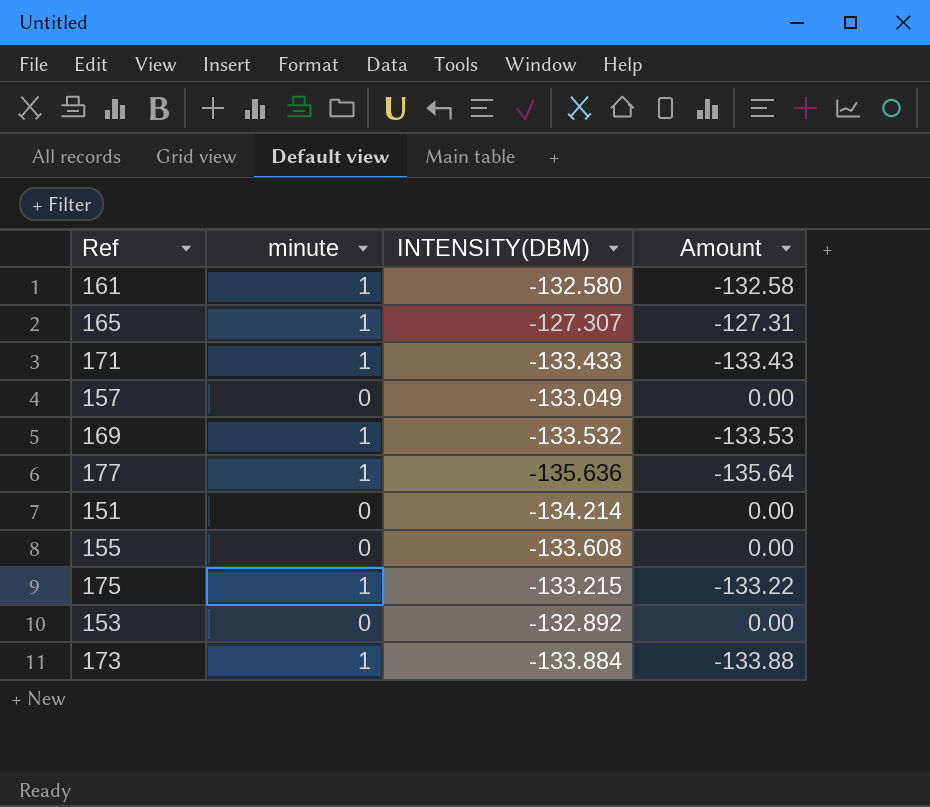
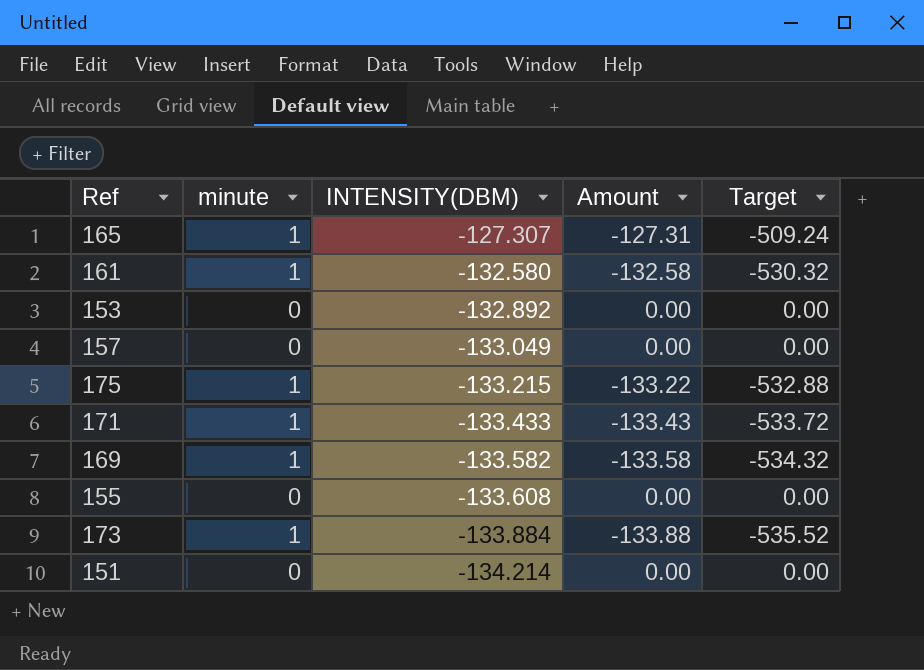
row order: none -> INTENSITY(DBM) descending
column Target | formula: none -> [Amount] * 4
row 177: 1 | -135.636 | -135.64 -> none
169 | INTENSITY(DBM): -133.532 -> -133.582
169 | Amount: -133.53 -> -133.58

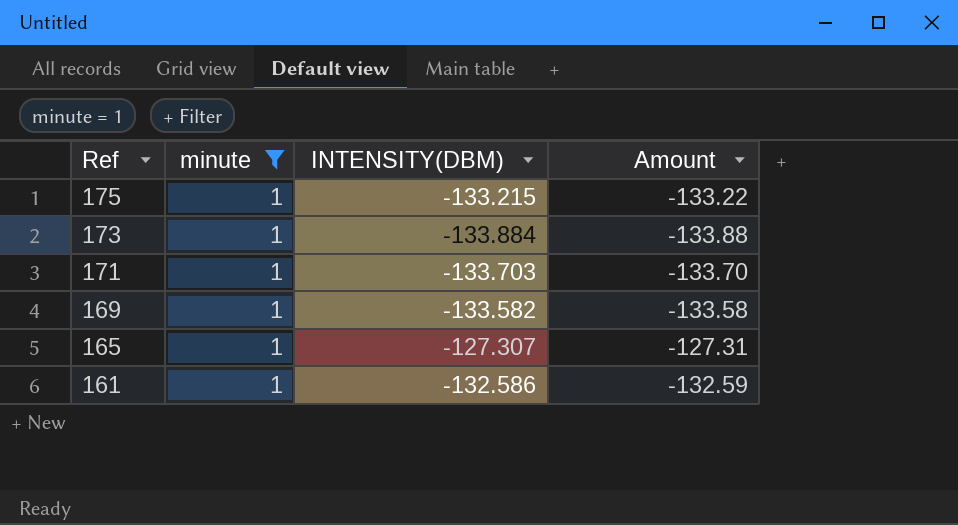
filter: none -> minute = 1
row order: INTENSITY(DBM) descending -> Ref descending
column Target | formula: [Amount] * 4 -> none
171 | INTENSITY(DBM): -133.433 -> -133.703
171 | Amount: -133.43 -> -133.70
161 | INTENSITY(DBM): -132.580 -> -132.586
161 | Amount: -132.58 -> -132.59

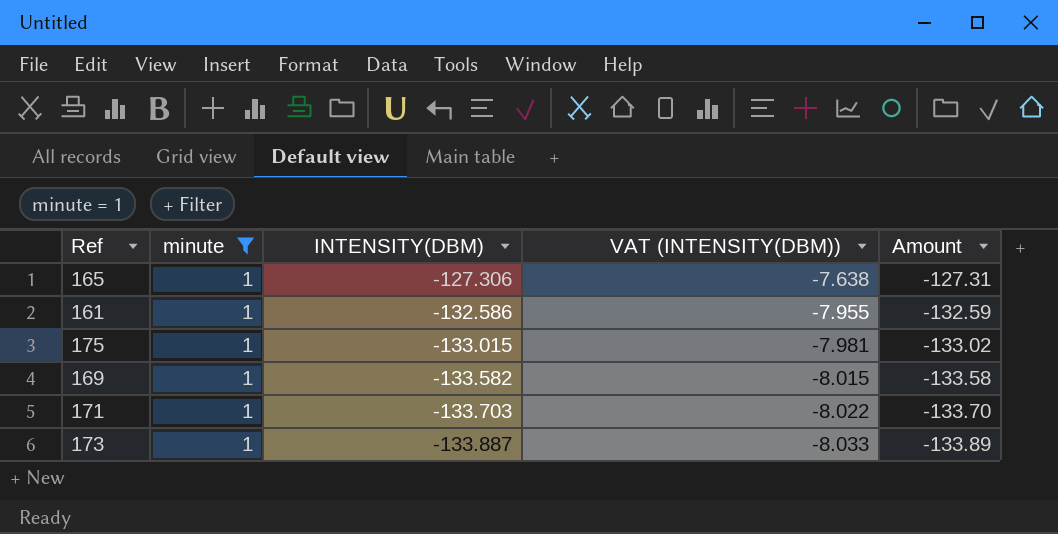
row order: Ref descending -> INTENSITY(DBM) descending
column VAT (INTENSITY(DBM)) | formula: none -> [INTENSITY(DBM)] * 0.06
165 | INTENSITY(DBM): -127.307 -> -127.306
175 | INTENSITY(DBM): -133.215 -> -133.015
175 | Amount: -133.22 -> -133.02
173 | INTENSITY(DBM): -133.884 -> -133.887
173 | Amount: -133.88 -> -133.89

